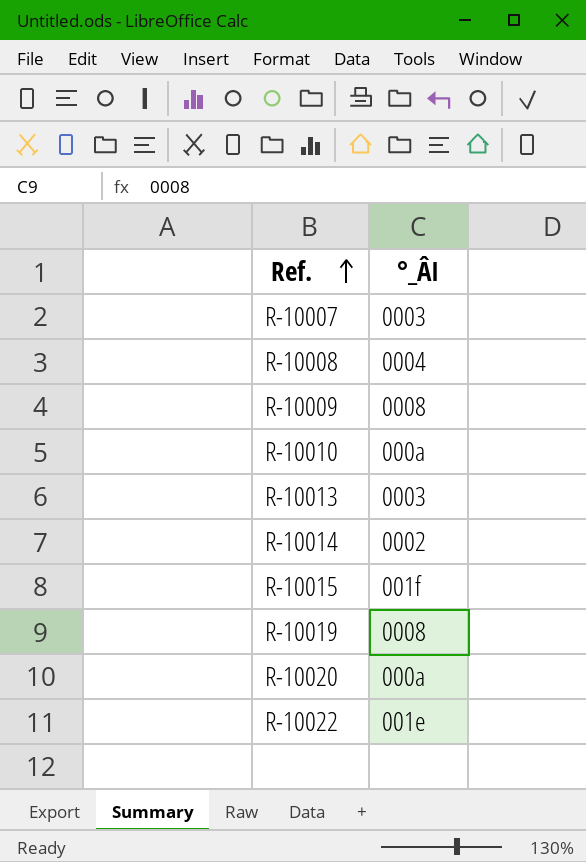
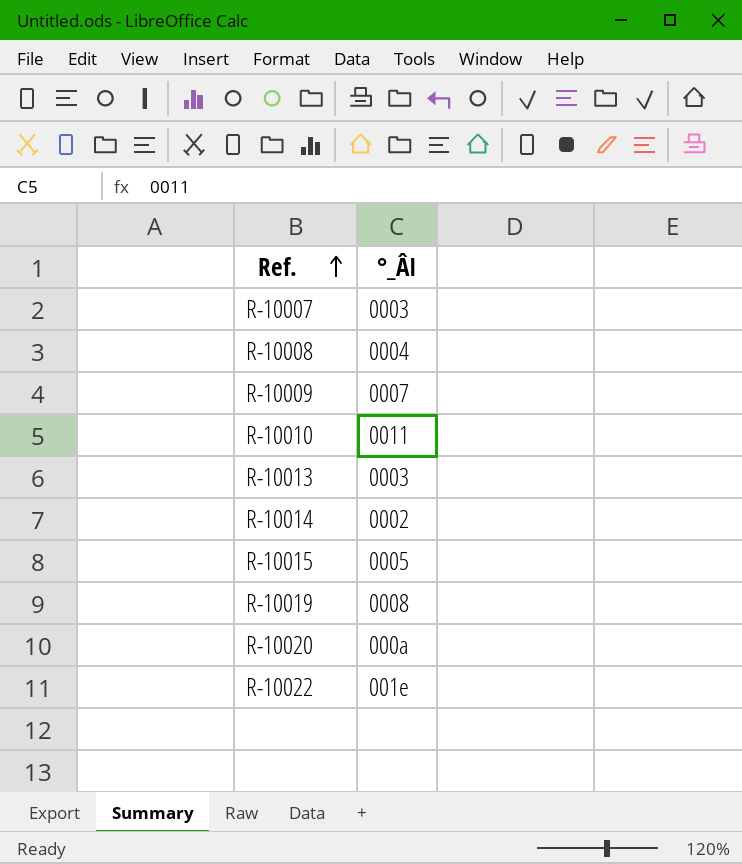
R-10009 | °_ÂI: 0008 -> 0007
R-10010 | °_ÂI: 000a -> 0011
R-10015 | °_ÂI: 001f -> 0005

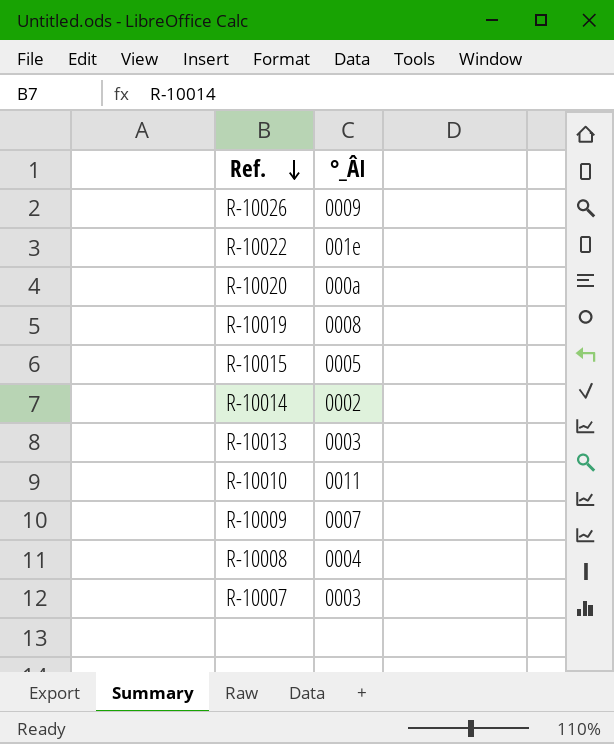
row order: Ref. ascending -> Ref. descending
row R-10026: none -> 0009

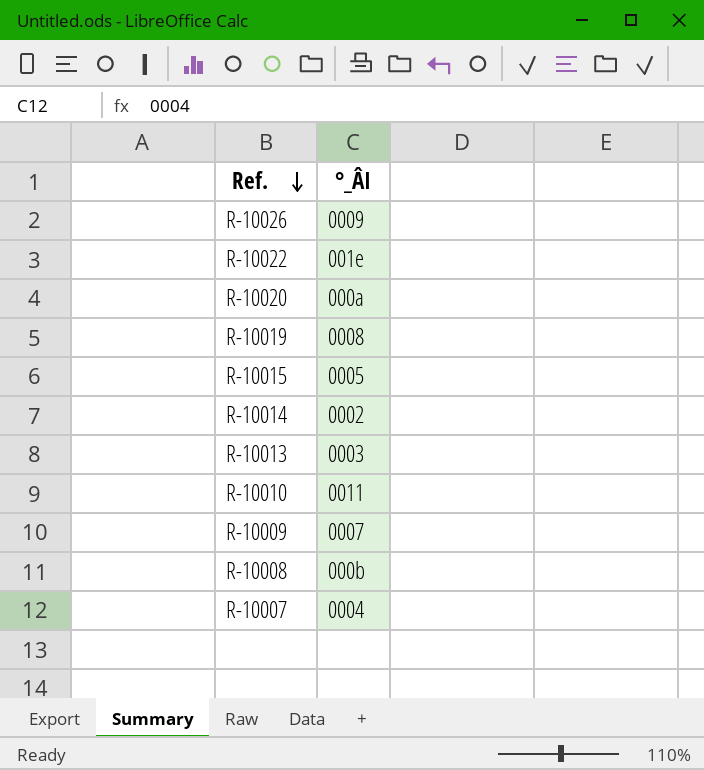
R-10008 | °_ÂI: 0004 -> 000b
R-10007 | °_ÂI: 0003 -> 0004

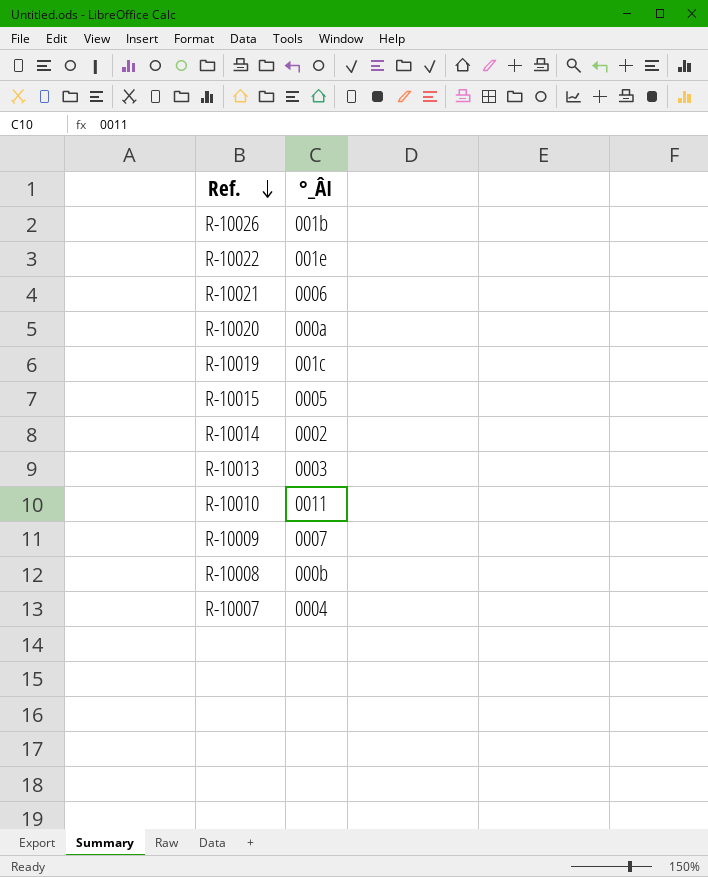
R-10026 | °_ÂI: 0009 -> 001b
row R-10021: none -> 0006
R-10019 | °_ÂI: 0008 -> 001c

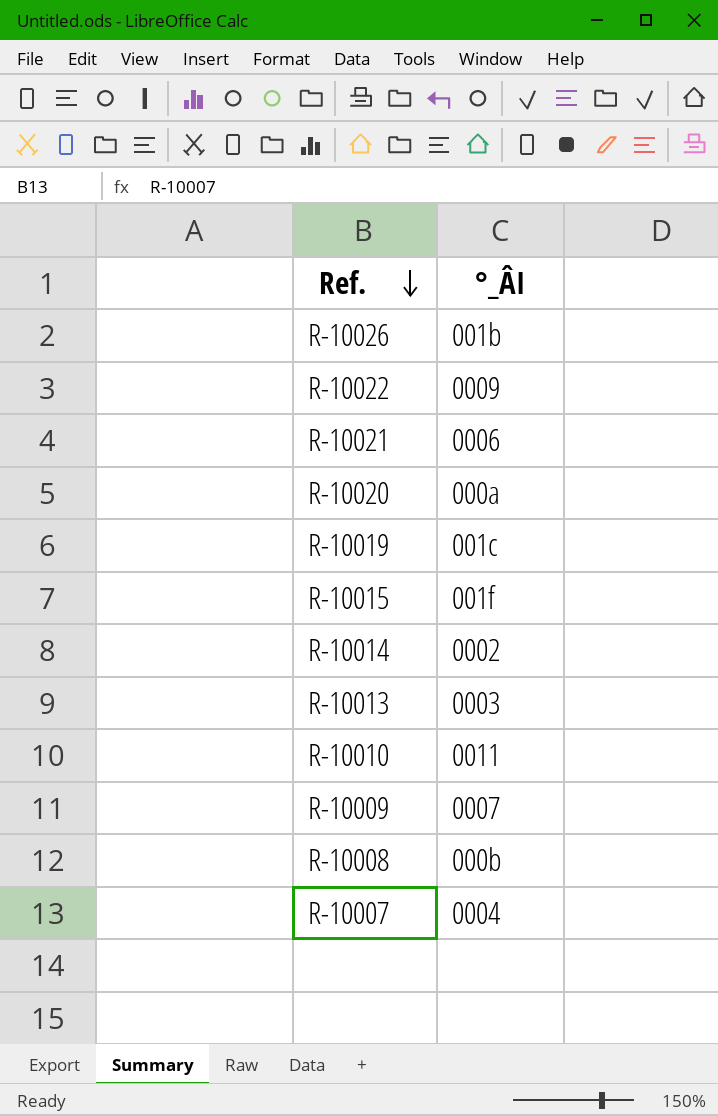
R-10022 | °_ÂI: 001e -> 0009
R-10015 | °_ÂI: 0005 -> 001f

